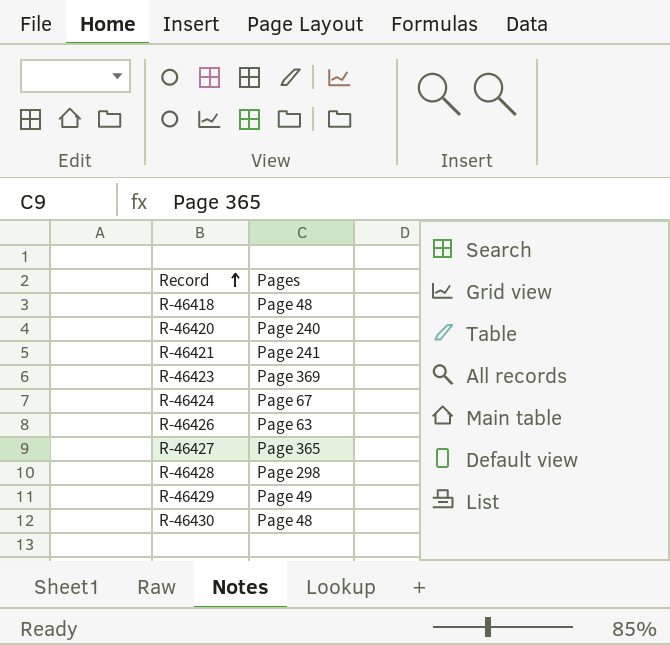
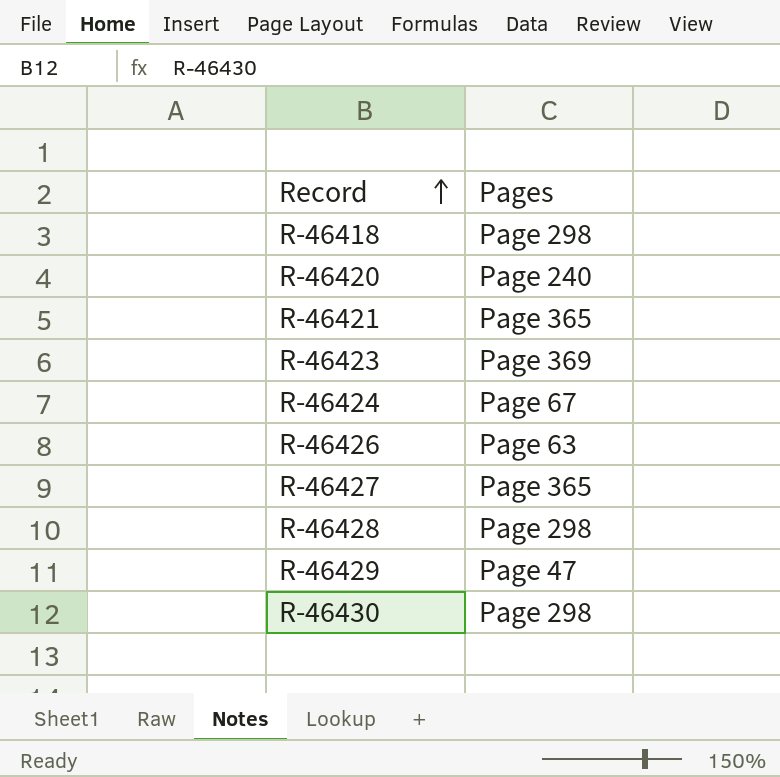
R-46418 | Pages: Page 48 -> Page 298
R-46421 | Pages: Page 241 -> Page 365
R-46429 | Pages: Page 49 -> Page 47
R-46430 | Pages: Page 48 -> Page 298

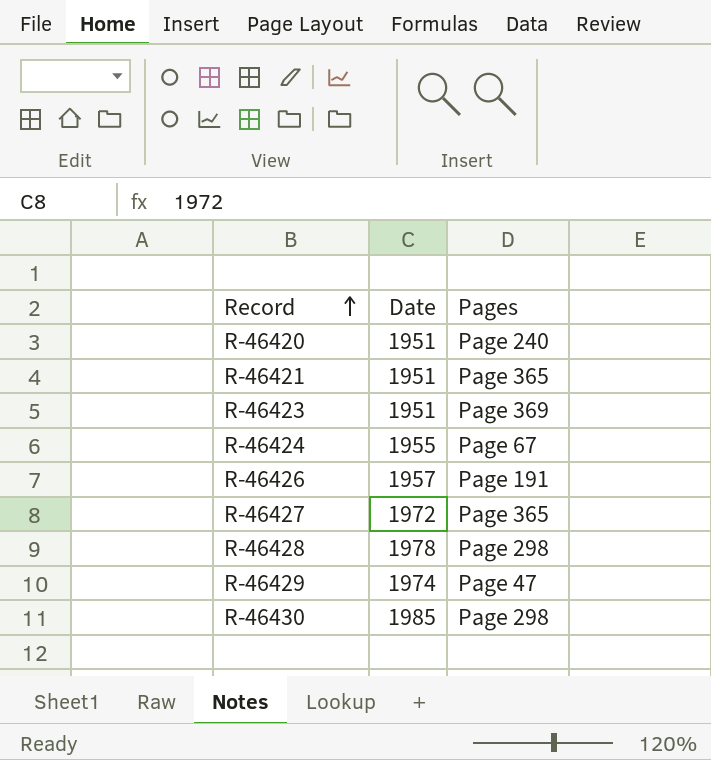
column Date | position: none -> 2
row R-46418: Page 298 -> none
R-46426 | Pages: Page 63 -> Page 191

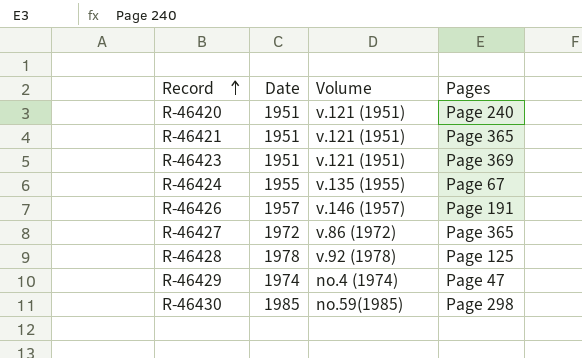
column Volume | position: none -> 3
R-46428 | Pages: Page 298 -> Page 125

